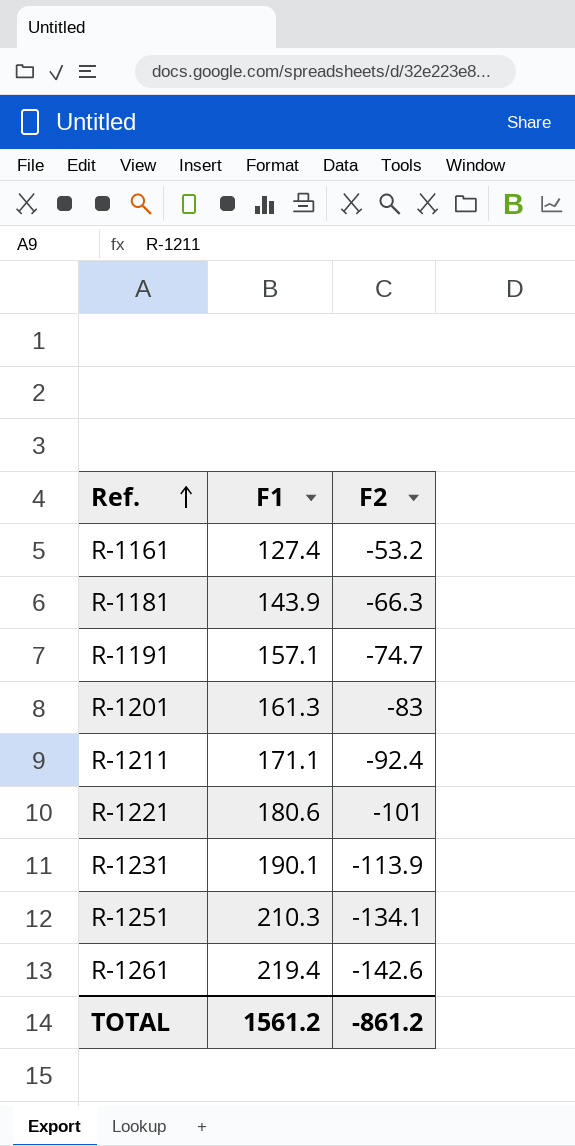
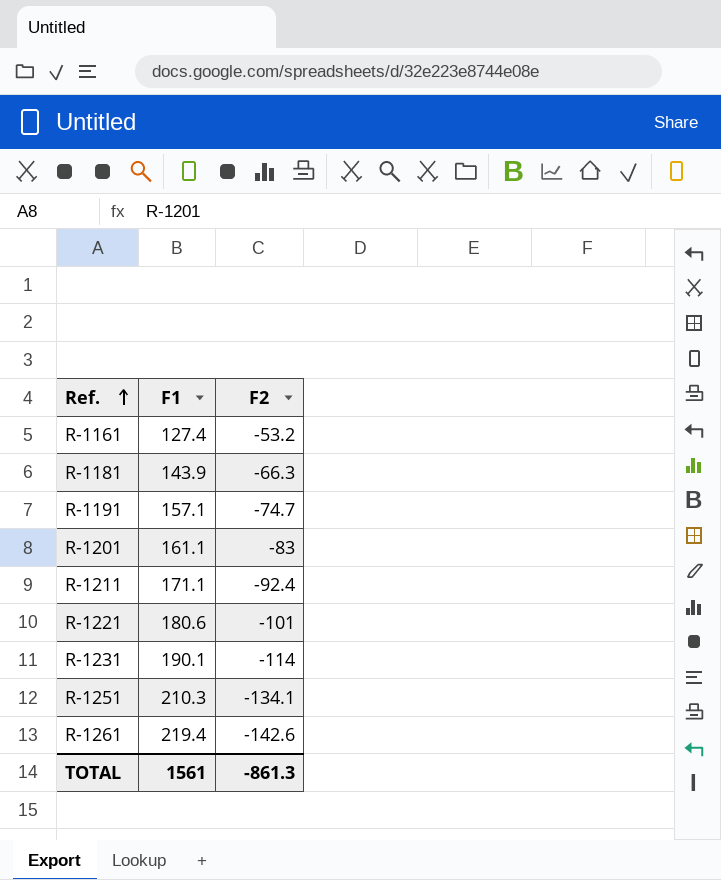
R-1201 | F1: 161.3 -> 161.1
R-1231 | F2: -113.9 -> -114
TOTAL | F1: 1561.2 -> 1561
TOTAL | F2: -861.2 -> -861.3

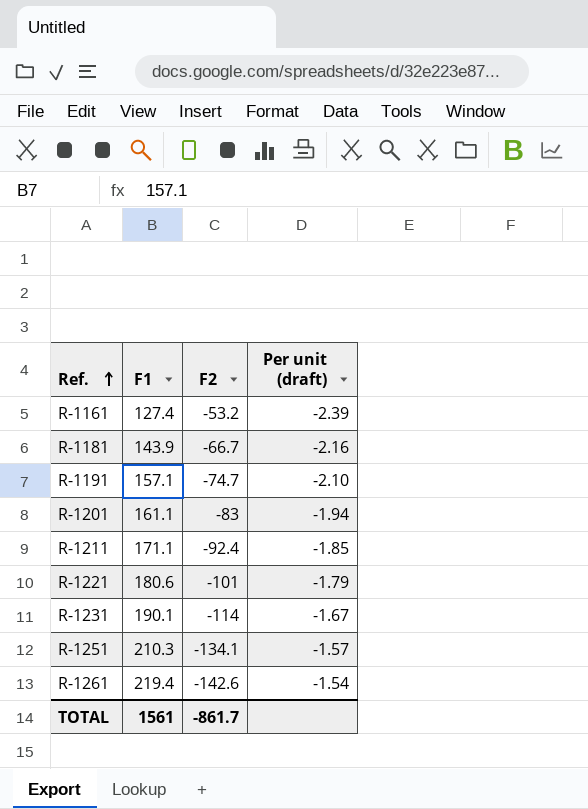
column Per unit (draft) | formula: none -> [F1] / [F2]
R-1181 | F2: -66.3 -> -66.7
TOTAL | F2: -861.3 -> -861.7

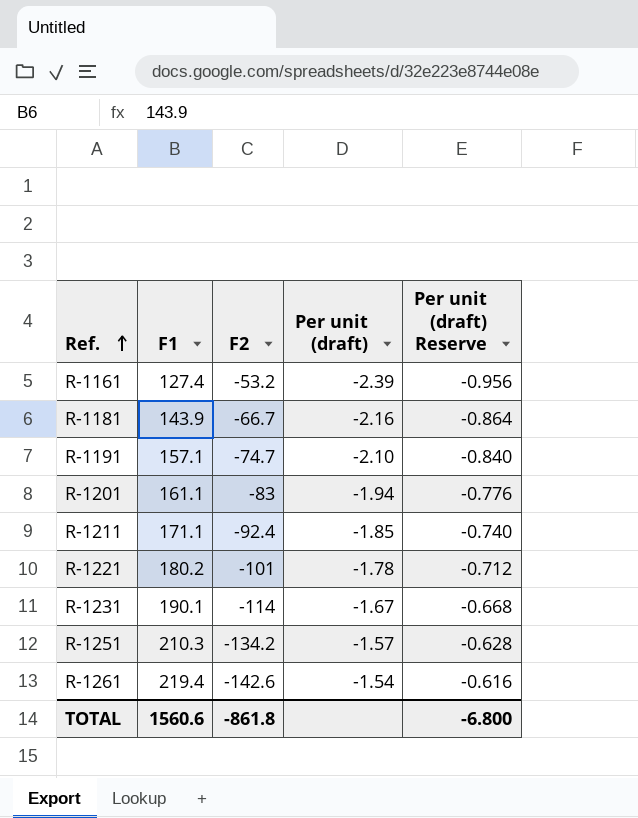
column Per unit (draft) Reserve | formula: none -> [Per unit (draft)] * 0.4
R-1221 | F1: 180.6 -> 180.2
R-1221 | Per unit (draft): -1.79 -> -1.78
R-1251 | F2: -134.1 -> -134.2
TOTAL | F1: 1561 -> 1560.6
TOTAL | F2: -861.7 -> -861.8

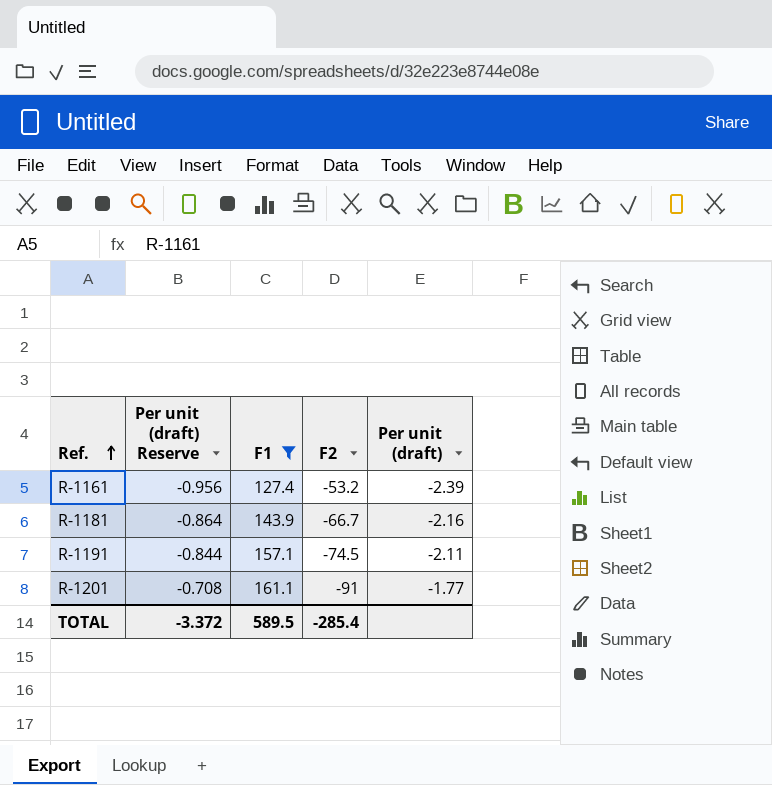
filter: none -> F1 <= 161.1
column Per unit (draft) Reserve | position: 5 -> 2
R-1191 | Per unit (draft) Reserve: -0.840 -> -0.844
R-1191 | F2: -74.7 -> -74.5
R-1191 | Per unit (draft): -2.10 -> -2.11
R-1201 | Per unit (draft) Reserve: -0.776 -> -0.708
R-1201 | F2: -83 -> -91
R-1201 | Per unit (draft): -1.94 -> -1.77
TOTAL | Per unit (draft) Reserve: -6.800 -> -3.372
TOTAL | F1: 1560.6 -> 589.5
TOTAL | F2: -861.8 -> -285.4

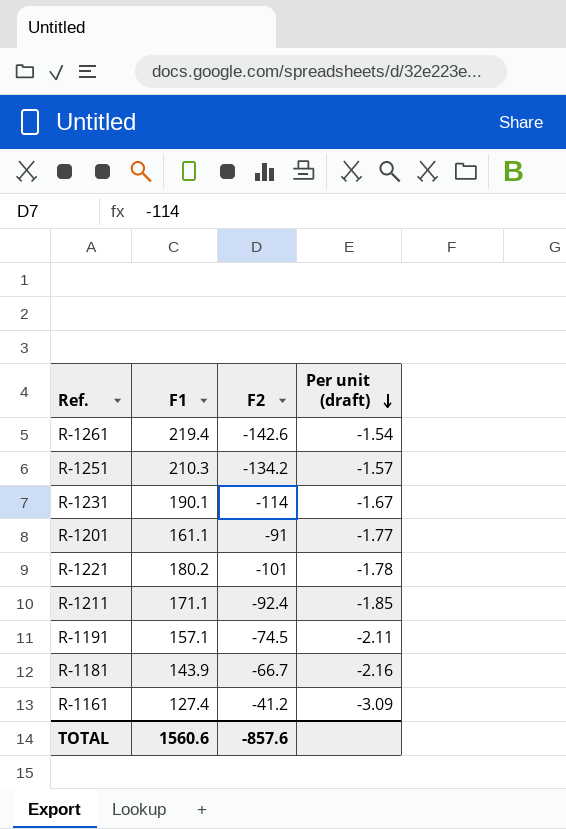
filter: F1 <= 161.1 -> none
row order: Ref. ascending -> Per unit (draft) descending
column Per unit (draft) Reserve | formula: [Per unit (draft)] * 0.4 -> none
R-1161 | F2: -53.2 -> -41.2
R-1161 | Per unit (draft): -2.39 -> -3.09
TOTAL | F1: 589.5 -> 1560.6
TOTAL | F2: -285.4 -> -857.6

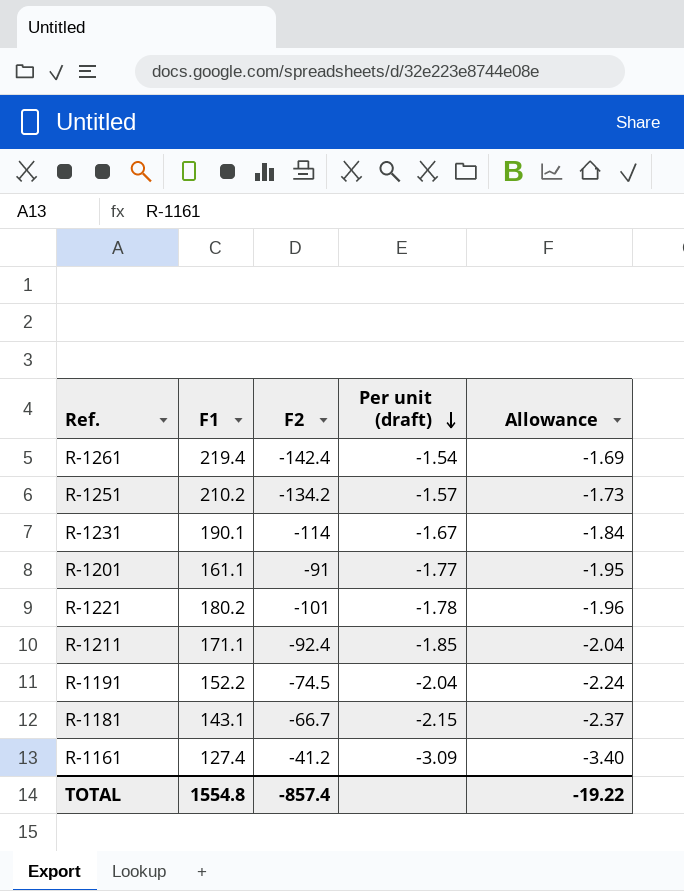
column Allowance | formula: none -> [Per unit (draft)] * 1.1
R-1261 | F2: -142.6 -> -142.4
R-1251 | F1: 210.3 -> 210.2
R-1191 | F1: 157.1 -> 152.2
R-1191 | Per unit (draft): -2.11 -> -2.04
R-1181 | F1: 143.9 -> 143.1
R-1181 | Per unit (draft): -2.16 -> -2.15
TOTAL | F1: 1560.6 -> 1554.8
TOTAL | F2: -857.6 -> -857.4

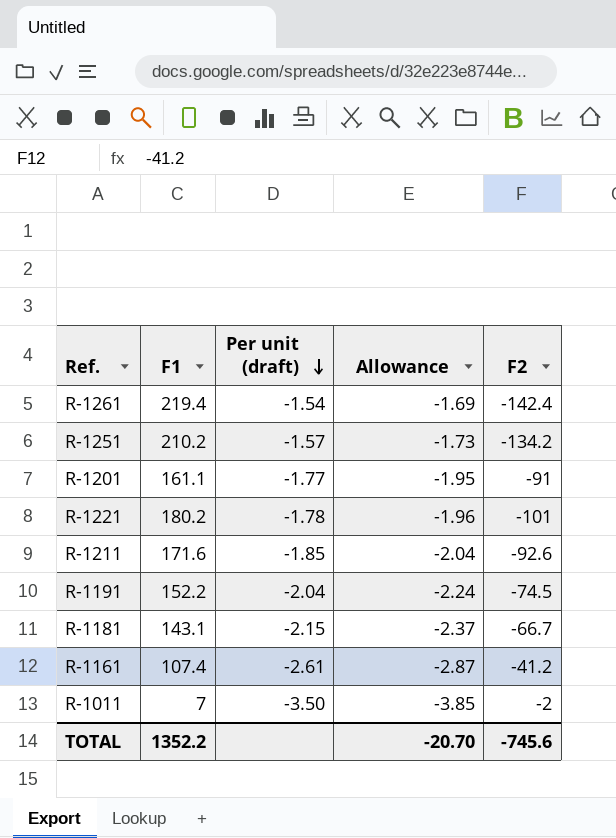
column F2 | position: 3 -> 5
row R-1231: 190.1 | -114 | -1.67 | -1.84 -> none
R-1211 | F1: 171.1 -> 171.6
R-1211 | F2: -92.4 -> -92.6
R-1161 | F1: 127.4 -> 107.4
R-1161 | Per unit (draft): -3.09 -> -2.61
R-1161 | Allowance: -3.40 -> -2.87
row R-1011: none -> 7 | -3.50 | -3.85 | -2
TOTAL | F1: 1554.8 -> 1352.2
TOTAL | Allowance: -19.22 -> -20.70
TOTAL | F2: -857.4 -> -745.6

